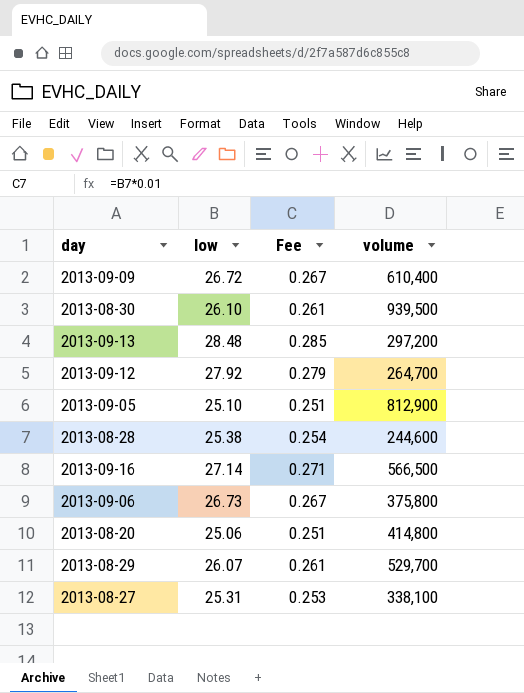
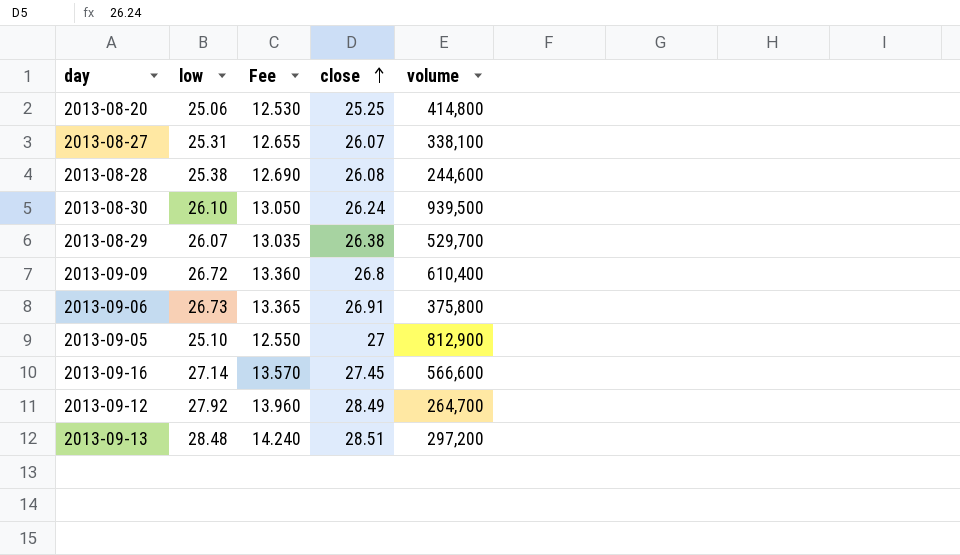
row order: none -> close ascending
column Fee | formula: [low] * 0.01 -> [low] * 0.5
column close | position: none -> 4
2013-09-16 | volume: 566,500 -> 566,600

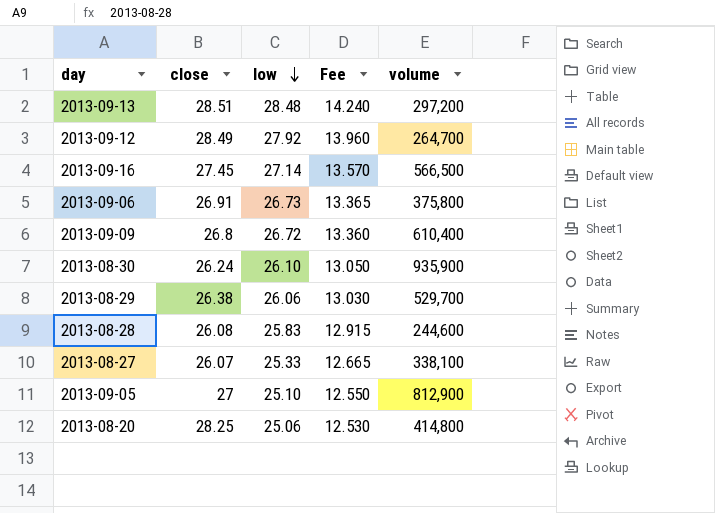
row order: close ascending -> low descending
column close | position: 4 -> 2
2013-09-16 | volume: 566,600 -> 566,500
2013-08-30 | volume: 939,500 -> 935,900
2013-08-29 | low: 26.07 -> 26.06
2013-08-29 | Fee: 13.035 -> 13.030
2013-08-28 | low: 25.38 -> 25.83
2013-08-28 | Fee: 12.690 -> 12.915
2013-08-27 | low: 25.31 -> 25.33
2013-08-27 | Fee: 12.655 -> 12.665
2013-08-20 | close: 25.25 -> 28.25

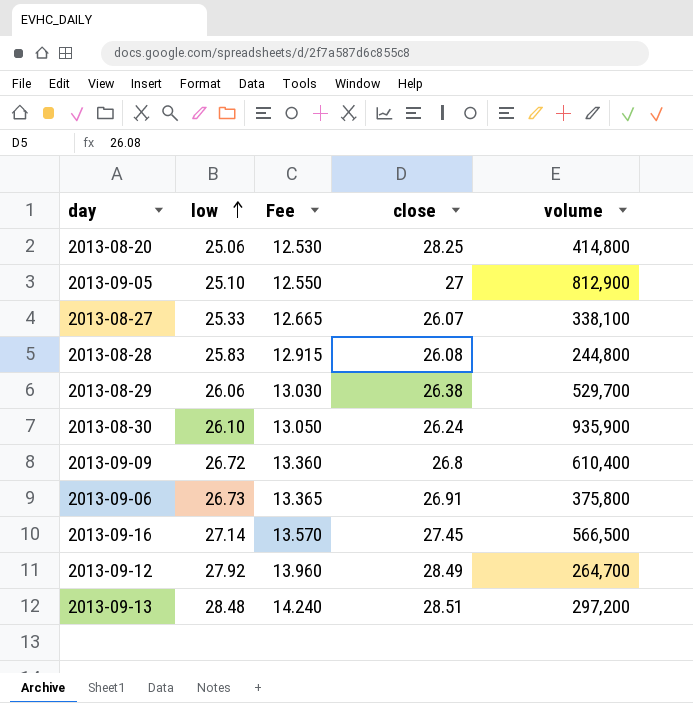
row order: low descending -> low ascending
column close | position: 2 -> 4
2013-08-28 | volume: 244,600 -> 244,800

